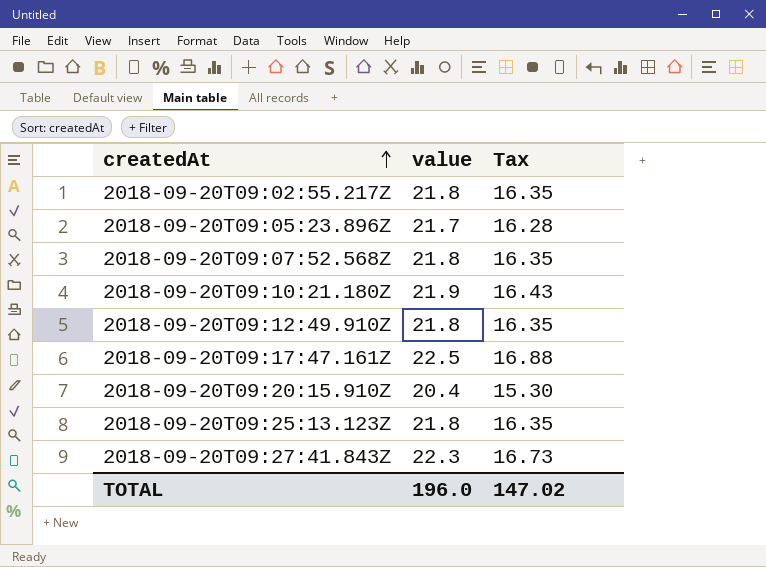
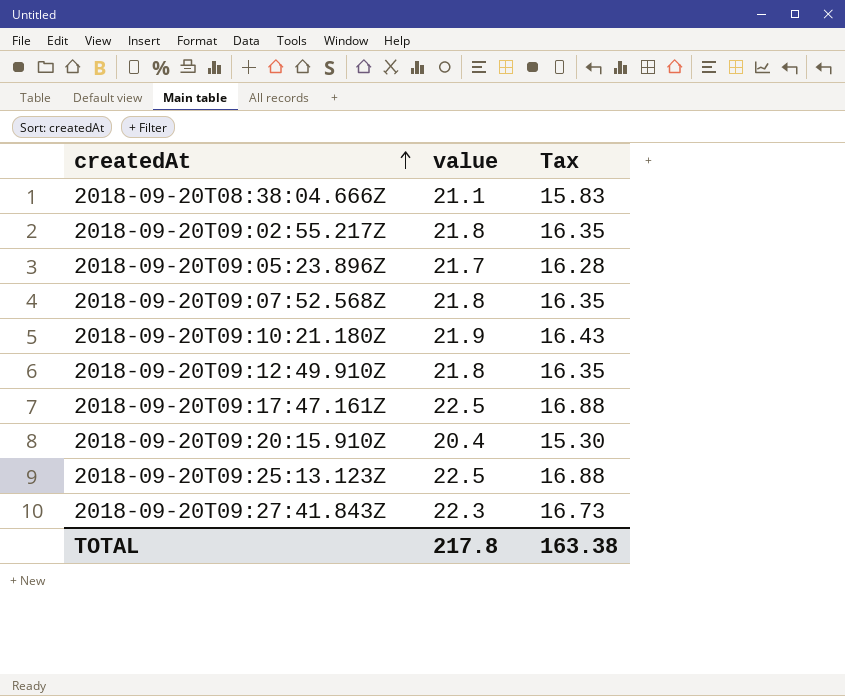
row 2018-09-20T08:38:04.666Z: none -> 21.1 | 15.83
2018-09-20T09:25:13.123Z | value: 21.8 -> 22.5
2018-09-20T09:25:13.123Z | Tax: 16.35 -> 16.88
TOTAL | value: 196.0 -> 217.8
TOTAL | Tax: 147.02 -> 163.38

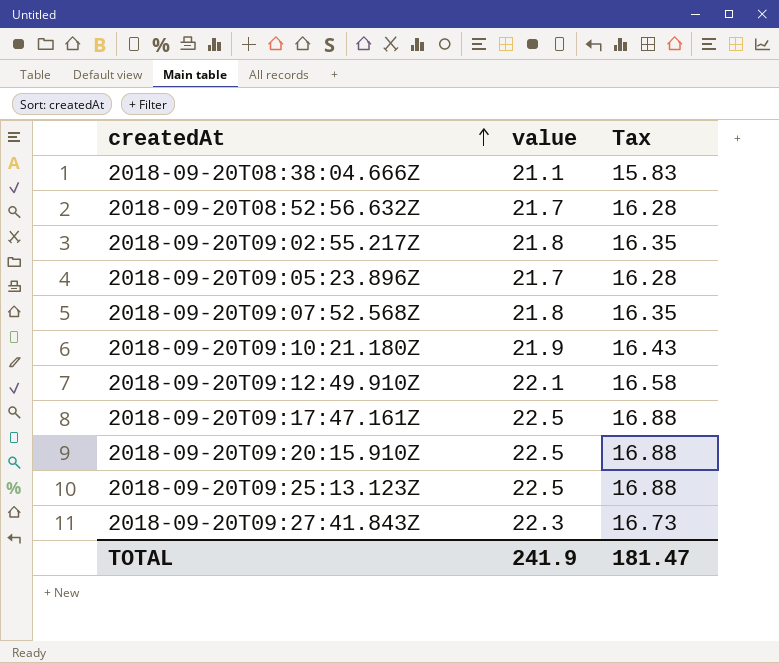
row 2018-09-20T08:52:56.632Z: none -> 21.7 | 16.28
2018-09-20T09:12:49.910Z | value: 21.8 -> 22.1
2018-09-20T09:12:49.910Z | Tax: 16.35 -> 16.58
2018-09-20T09:20:15.910Z | value: 20.4 -> 22.5
2018-09-20T09:20:15.910Z | Tax: 15.30 -> 16.88
TOTAL | value: 217.8 -> 241.9
TOTAL | Tax: 163.38 -> 181.47

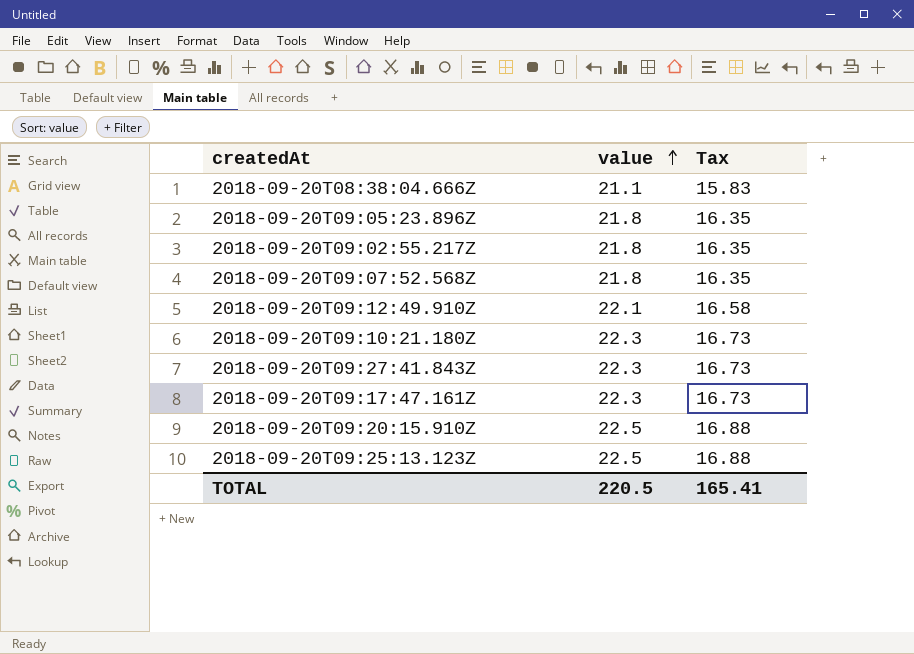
row order: createdAt ascending -> value ascending
row 2018-09-20T08:52:56.632Z: 21.7 | 16.28 -> none
2018-09-20T09:05:23.896Z | value: 21.7 -> 21.8
2018-09-20T09:05:23.896Z | Tax: 16.28 -> 16.35
2018-09-20T09:10:21.180Z | value: 21.9 -> 22.3
2018-09-20T09:10:21.180Z | Tax: 16.43 -> 16.73
2018-09-20T09:17:47.161Z | value: 22.5 -> 22.3
2018-09-20T09:17:47.161Z | Tax: 16.88 -> 16.73
TOTAL | value: 241.9 -> 220.5
TOTAL | Tax: 181.47 -> 165.41

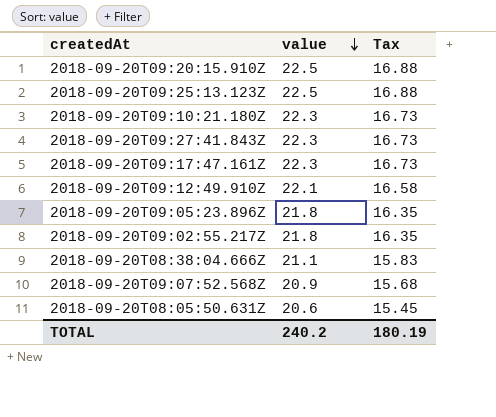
row order: value ascending -> value descending
2018-09-20T09:07:52.568Z | value: 21.8 -> 20.9
2018-09-20T09:07:52.568Z | Tax: 16.35 -> 15.68
row 2018-09-20T08:05:50.631Z: none -> 20.6 | 15.45
TOTAL | value: 220.5 -> 240.2
TOTAL | Tax: 165.41 -> 180.19

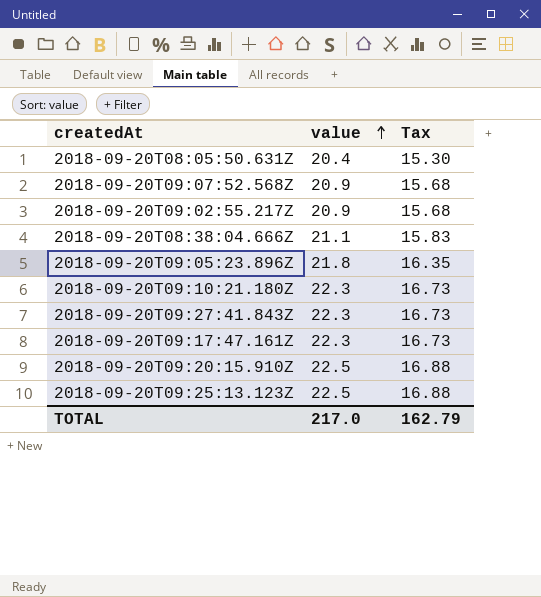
row order: value descending -> value ascending
row 2018-09-20T09:12:49.910Z: 22.1 | 16.58 -> none
2018-09-20T08:05:50.631Z | value: 20.6 -> 20.4
2018-09-20T08:05:50.631Z | Tax: 15.45 -> 15.30
2018-09-20T09:02:55.217Z | value: 21.8 -> 20.9
2018-09-20T09:02:55.217Z | Tax: 16.35 -> 15.68
TOTAL | value: 240.2 -> 217.0
TOTAL | Tax: 180.19 -> 162.79

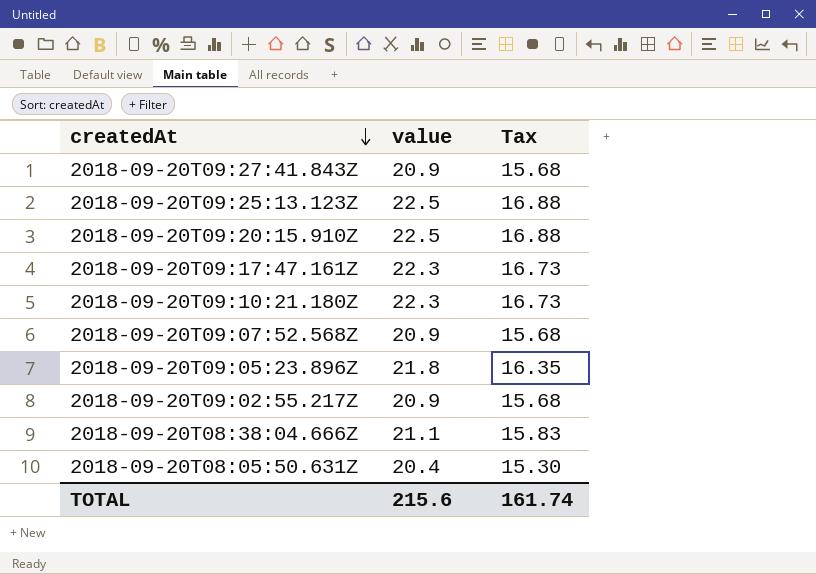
row order: value ascending -> createdAt descending
2018-09-20T09:27:41.843Z | value: 22.3 -> 20.9
2018-09-20T09:27:41.843Z | Tax: 16.73 -> 15.68
TOTAL | value: 217.0 -> 215.6
TOTAL | Tax: 162.79 -> 161.74

